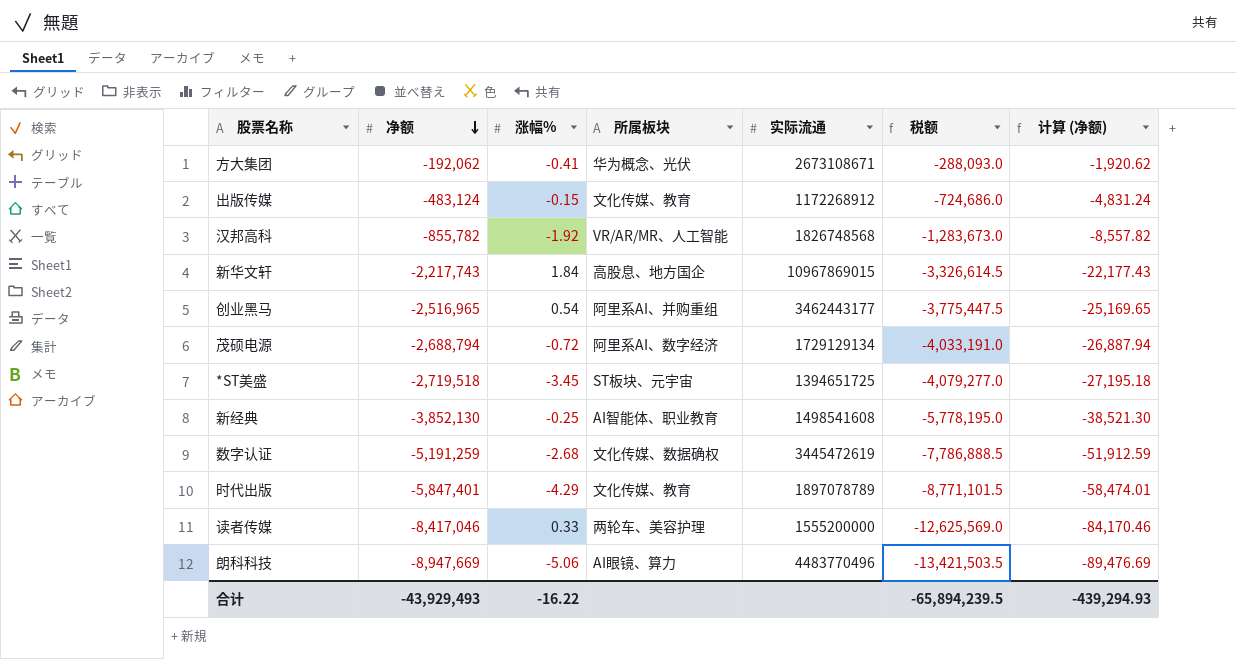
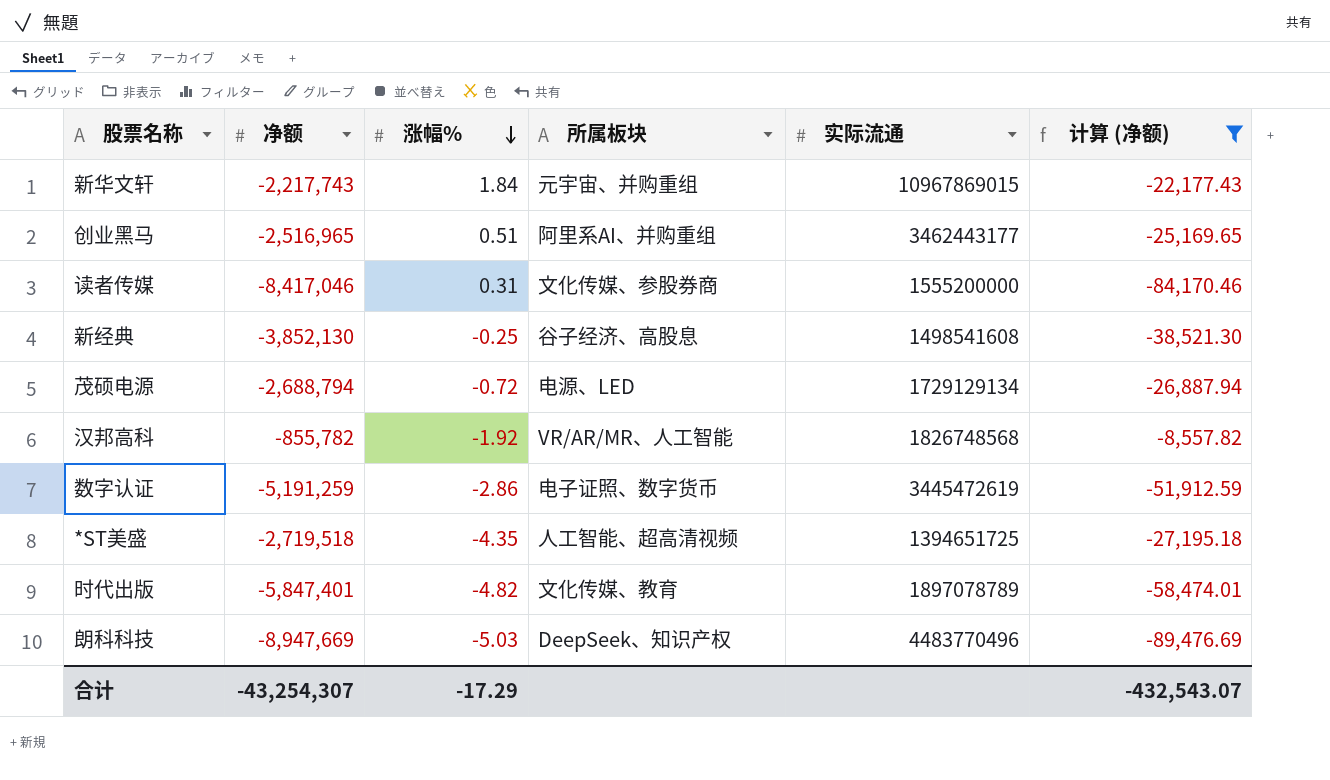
filter: none -> 计算 (净额) <= -8,557.82
row order: 净额 descending -> 涨幅% descending
column 税额 | formula: [净额] * 1.5 -> none
新华文轩 | 所属板块: 高股息、地方国企 -> 元宇宙、并购重组
创业黑马 | 涨幅%: 0.54 -> 0.51
读者传媒 | 涨幅%: 0.33 -> 0.31
读者传媒 | 所属板块: 两轮车、美容护理 -> 文化传媒、参股券商
新经典 | 所属板块: AI智能体、职业教育 -> 谷子经济、高股息
茂硕电源 | 所属板块: 阿里系AI、数字经济 -> 电源、LED
数字认证 | 涨幅%: -2.68 -> -2.86
数字认证 | 所属板块: 文化传媒、数据确权 -> 电子证照、数字货币
*ST美盛 | 涨幅%: -3.45 -> -4.35
*ST美盛 | 所属板块: ST板块、元宇宙 -> 人工智能、超高清视频
时代出版 | 涨幅%: -4.29 -> -4.82
朗科科技 | 涨幅%: -5.06 -> -5.03
朗科科技 | 所属板块: AI眼镜、算力 -> DeepSeek、知识产权
合计 | 净额: -43,929,493 -> -43,254,307
合计 | 涨幅%: -16.22 -> -17.29
合计 | 计算 (净额): -439,294.93 -> -432,543.07

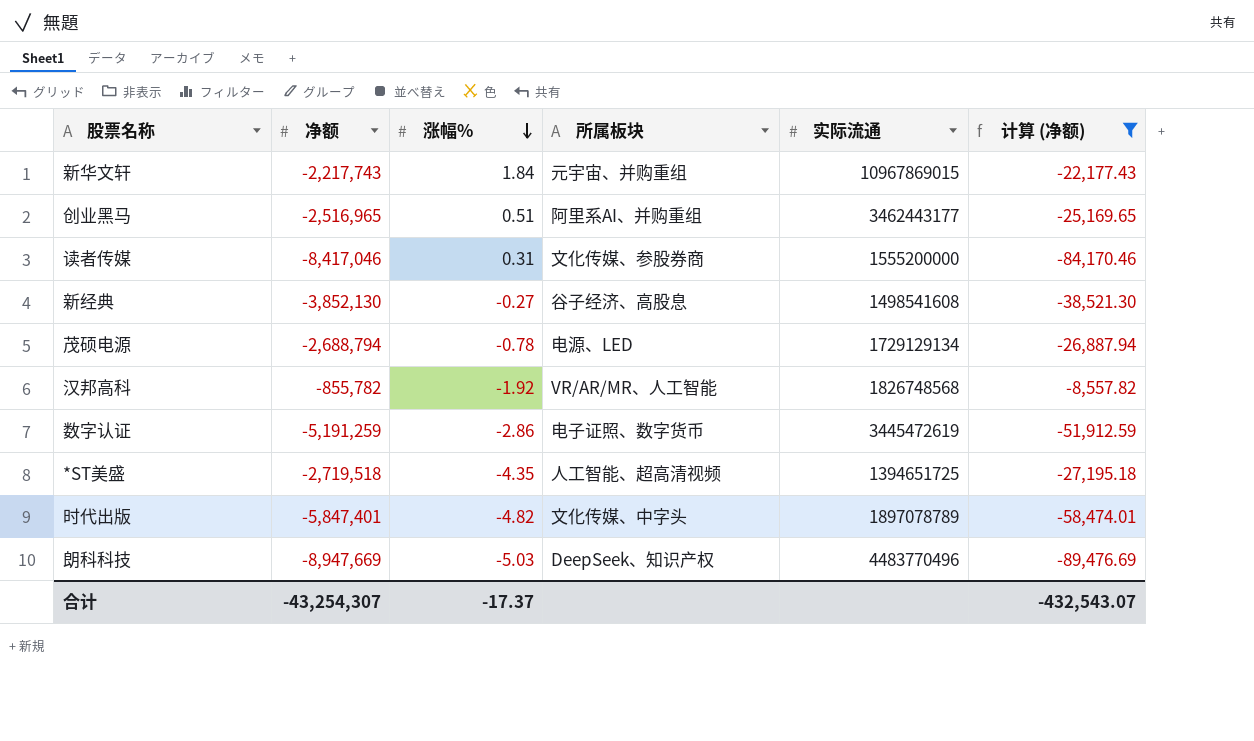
新经典 | 涨幅%: -0.25 -> -0.27
茂硕电源 | 涨幅%: -0.72 -> -0.78
时代出版 | 所属板块: 文化传媒、教育 -> 文化传媒、中字头
合计 | 涨幅%: -17.29 -> -17.37

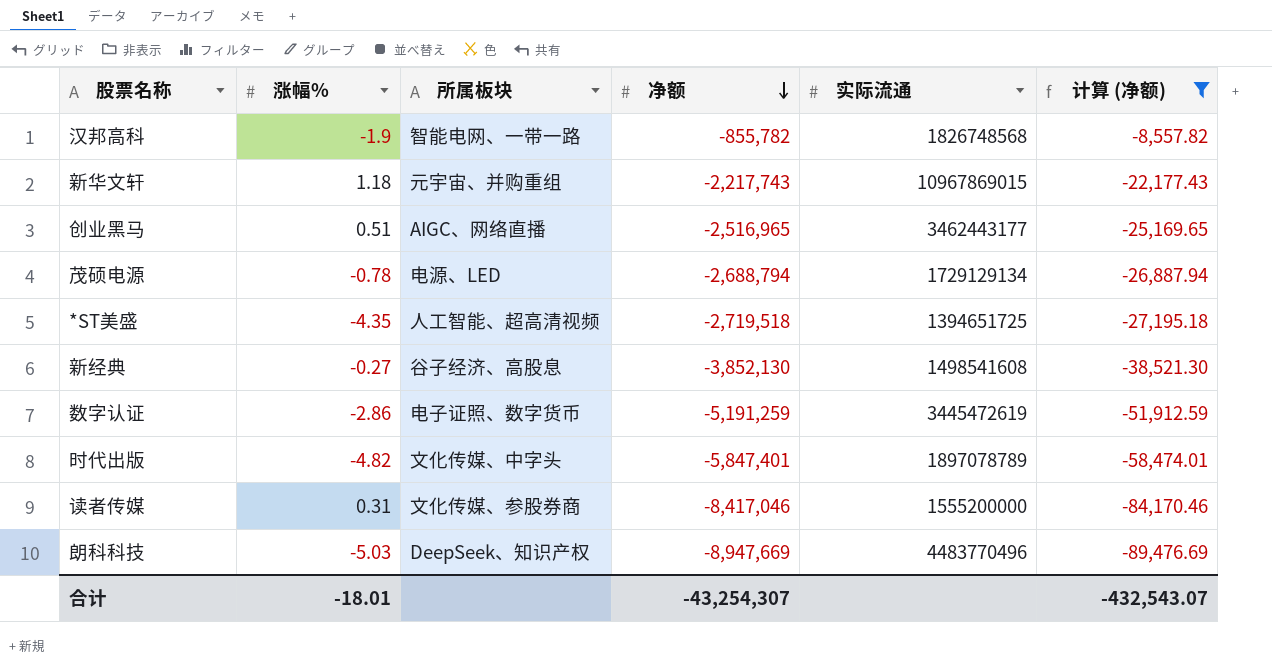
row order: 涨幅% descending -> 净额 descending
column 净额 | position: 2 -> 4
汉邦高科 | 涨幅%: -1.92 -> -1.9
汉邦高科 | 所属板块: VR/AR/MR、人工智能 -> 智能电网、一带一路
新华文轩 | 涨幅%: 1.84 -> 1.18
创业黑马 | 所属板块: 阿里系AI、并购重组 -> AIGC、网络直播
合计 | 涨幅%: -17.37 -> -18.01

